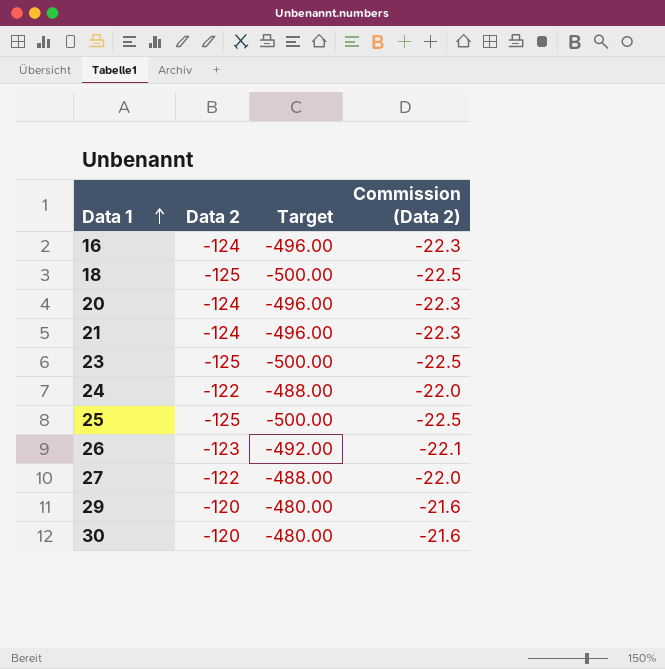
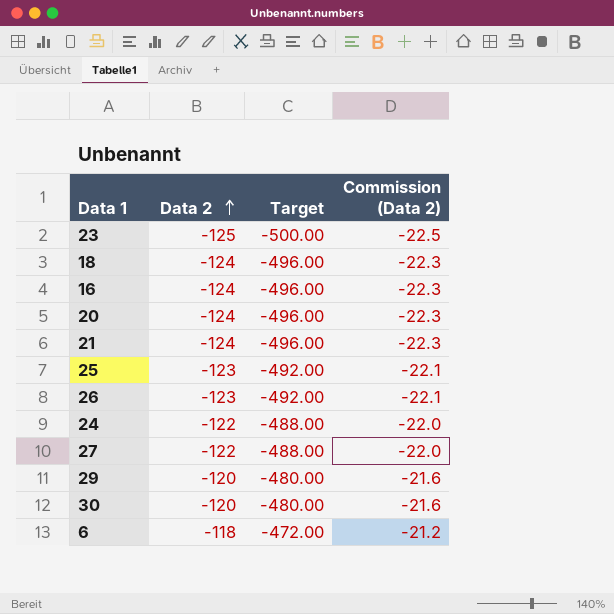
row order: Data 1 ascending -> Data 2 ascending
18 | Data 2: -125 -> -124
18 | Target: -500.00 -> -496.00
18 | Commission (Data 2): -22.5 -> -22.3
25 | Data 2: -125 -> -123
25 | Target: -500.00 -> -492.00
25 | Commission (Data 2): -22.5 -> -22.1
row 6: none -> -118 | -472.00 | -21.2

